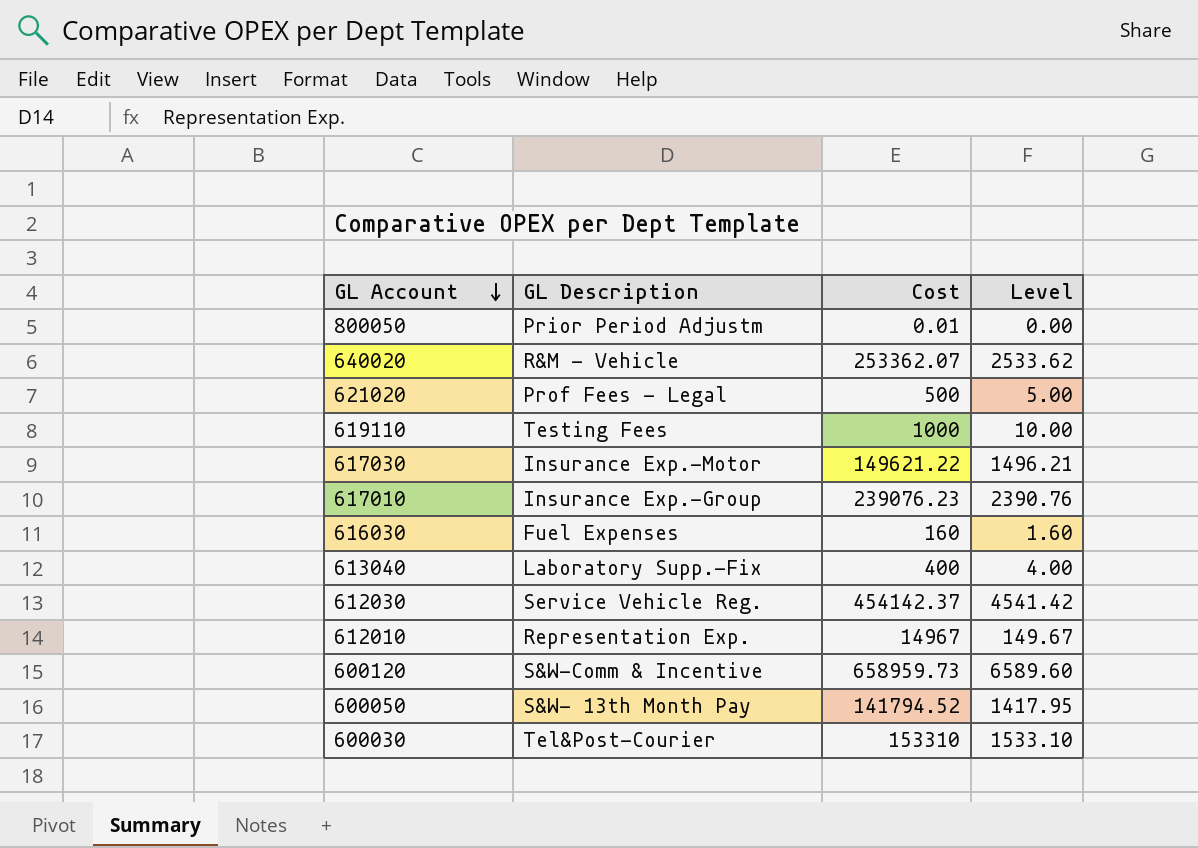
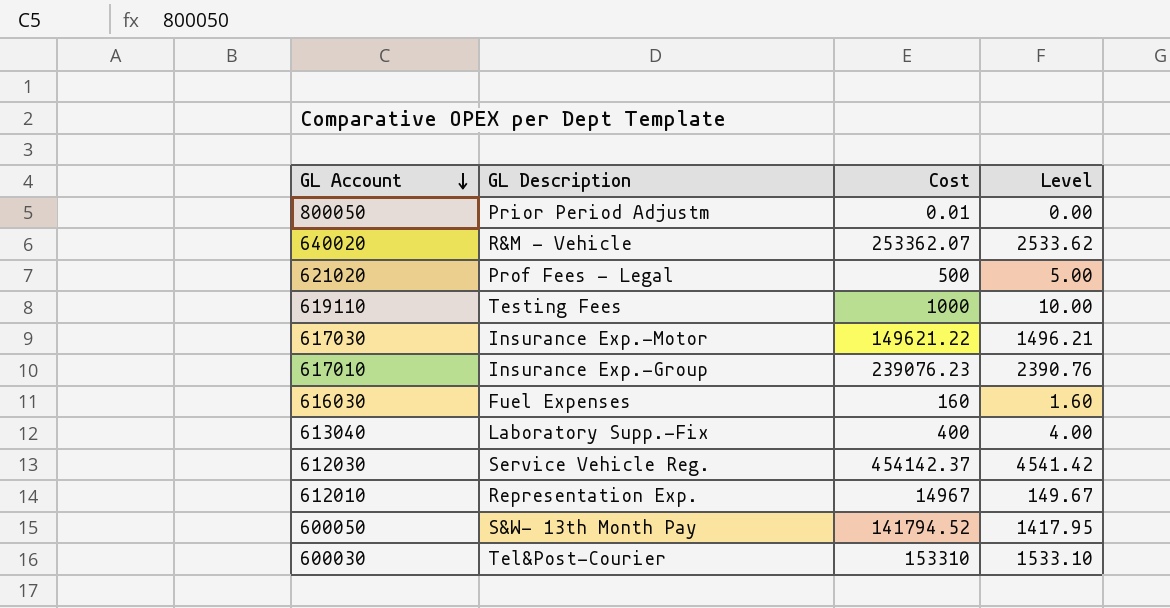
row 600120: S&W-Comm & Incentive | 658959.73 | 6589.60 -> none

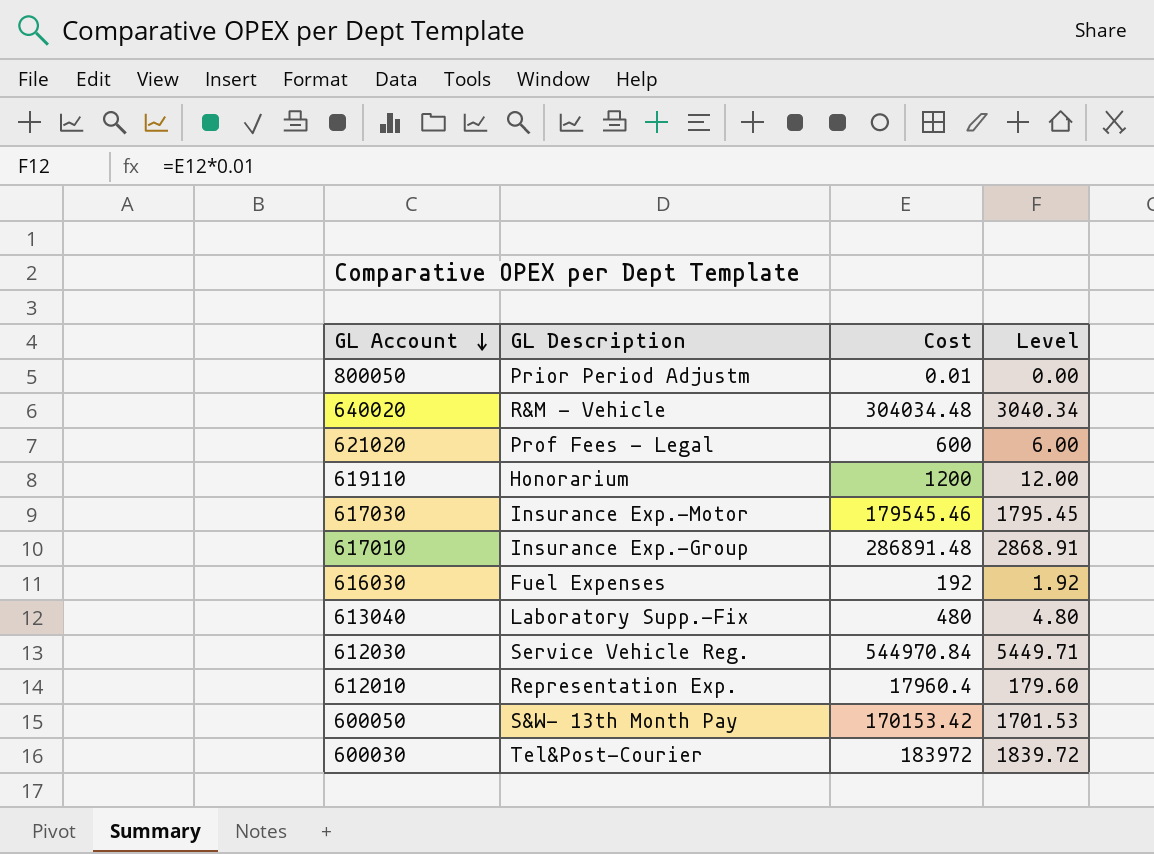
640020 | Cost: 253362.07 -> 304034.48
640020 | Level: 2533.62 -> 3040.34
621020 | Cost: 500 -> 600
621020 | Level: 5.00 -> 6.00
619110 | GL Description: Testing Fees -> Honorarium
619110 | Cost: 1000 -> 1200
619110 | Level: 10.00 -> 12.00
617030 | Cost: 149621.22 -> 179545.46
617030 | Level: 1496.21 -> 1795.45
617010 | Cost: 239076.23 -> 286891.48
617010 | Level: 2390.76 -> 2868.91
616030 | Cost: 160 -> 192
616030 | Level: 1.60 -> 1.92
613040 | Cost: 400 -> 480
613040 | Level: 4.00 -> 4.80
612030 | Cost: 454142.37 -> 544970.84
612030 | Level: 4541.42 -> 5449.71
612010 | Cost: 14967 -> 17960.4
612010 | Level: 149.67 -> 179.60
600050 | Cost: 141794.52 -> 170153.42
600050 | Level: 1417.95 -> 1701.53
600030 | Cost: 153310 -> 183972
600030 | Level: 1533.10 -> 1839.72

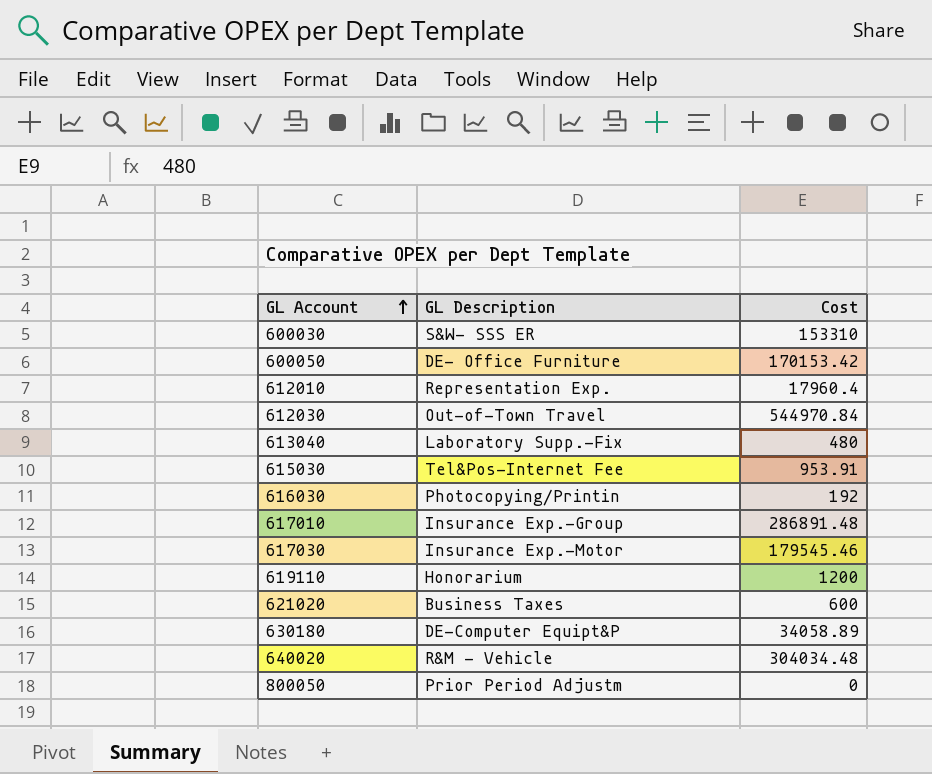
row order: GL Account descending -> GL Account ascending
column Level | formula: [Cost] * 0.01 -> none
600030 | GL Description: Tel&Post-Courier -> S&W- SSS ER
600030 | Cost: 183972 -> 153310
600050 | GL Description: S&W- 13th Month Pay -> DE- Office Furniture
612030 | GL Description: Service Vehicle Reg. -> Out-of-Town Travel
row 615030: none -> Tel&Pos-Internet Fee | 953.91
616030 | GL Description: Fuel Expenses -> Photocopying/Printin
621020 | GL Description: Prof Fees - Legal -> Business Taxes
row 630180: none -> DE-Computer Equipt&P | 34058.89
800050 | Cost: 0.01 -> 0

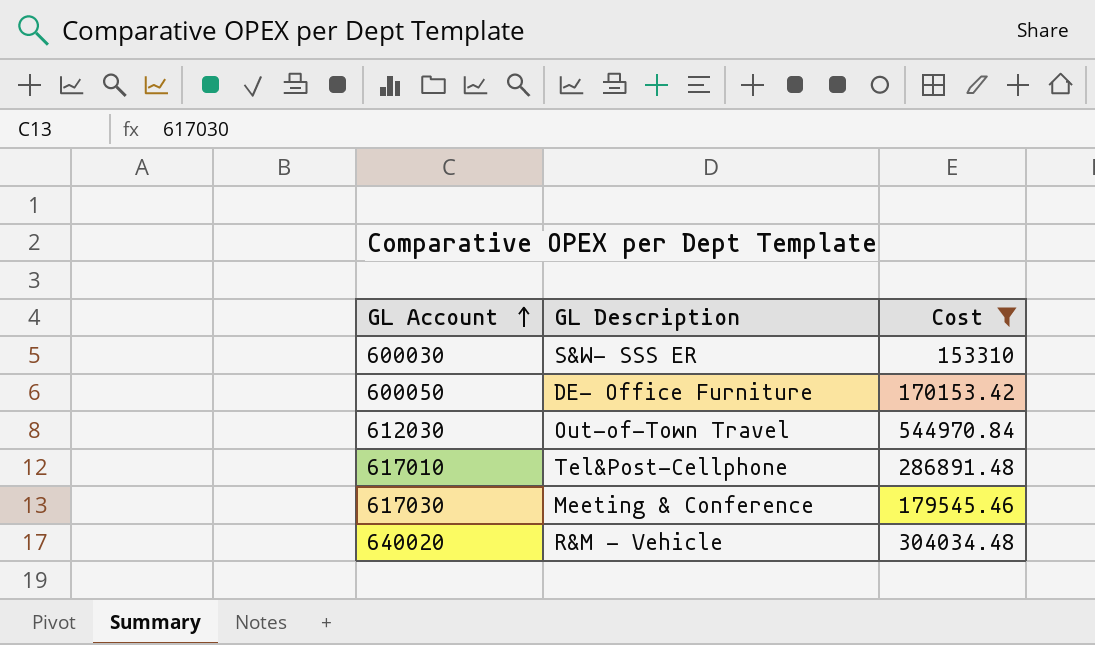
filter: none -> Cost >= 153310
617010 | GL Description: Insurance Exp.-Group -> Tel&Post-Cellphone
617030 | GL Description: Insurance Exp.-Motor -> Meeting & Conference

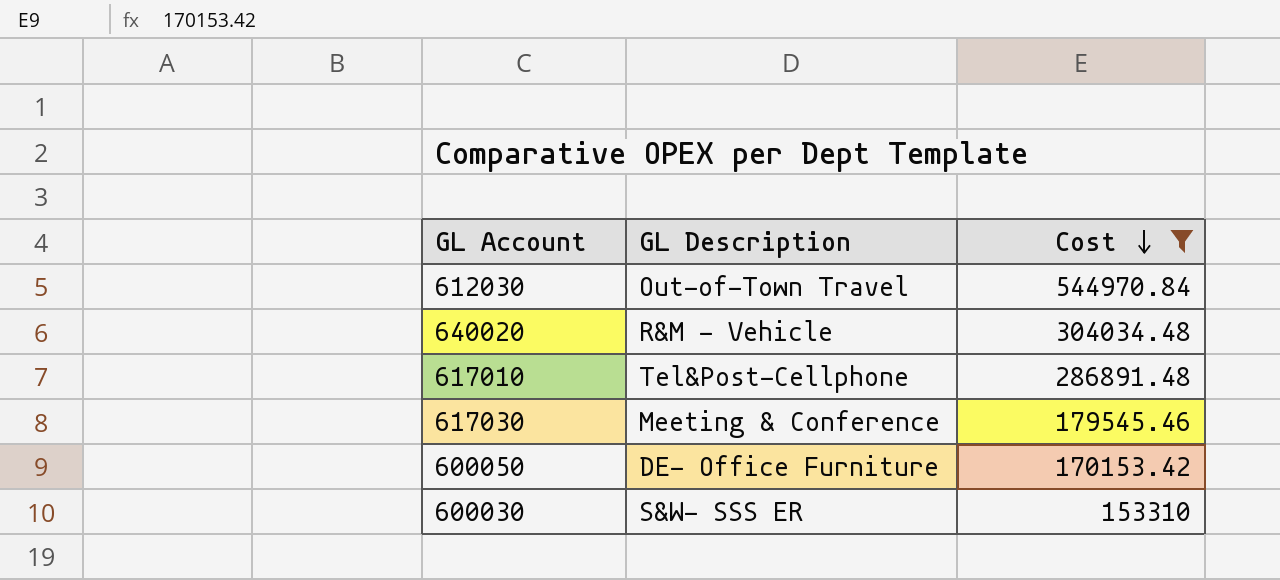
row order: GL Account ascending -> Cost descending

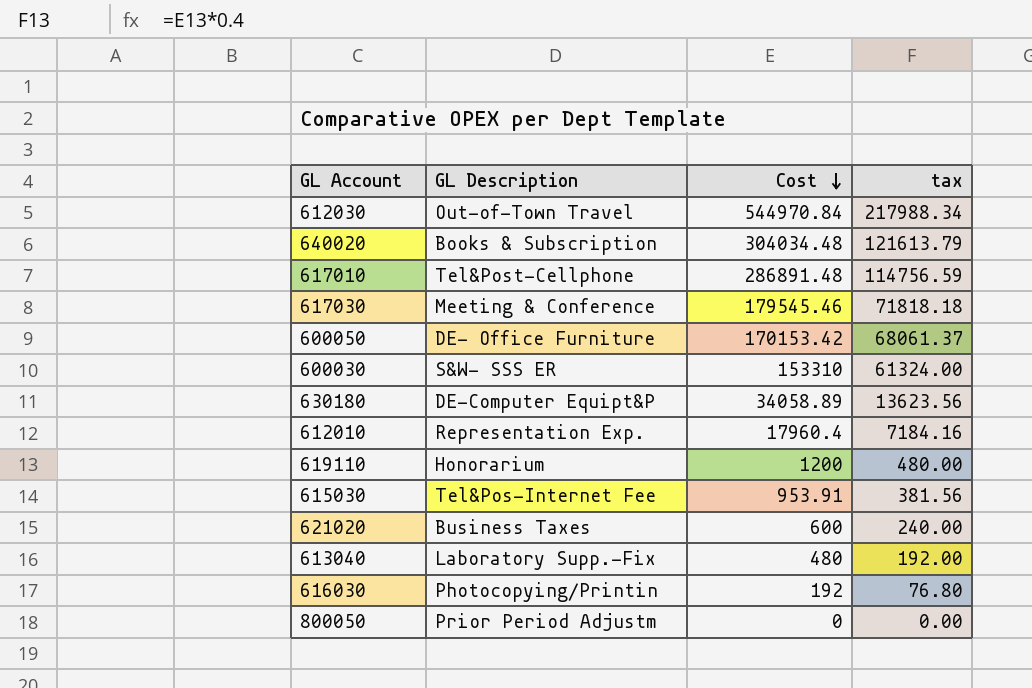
filter: Cost >= 153310 -> none
column tax | formula: none -> [Cost] * 0.4
640020 | GL Description: R&M - Vehicle -> Books & Subscription

